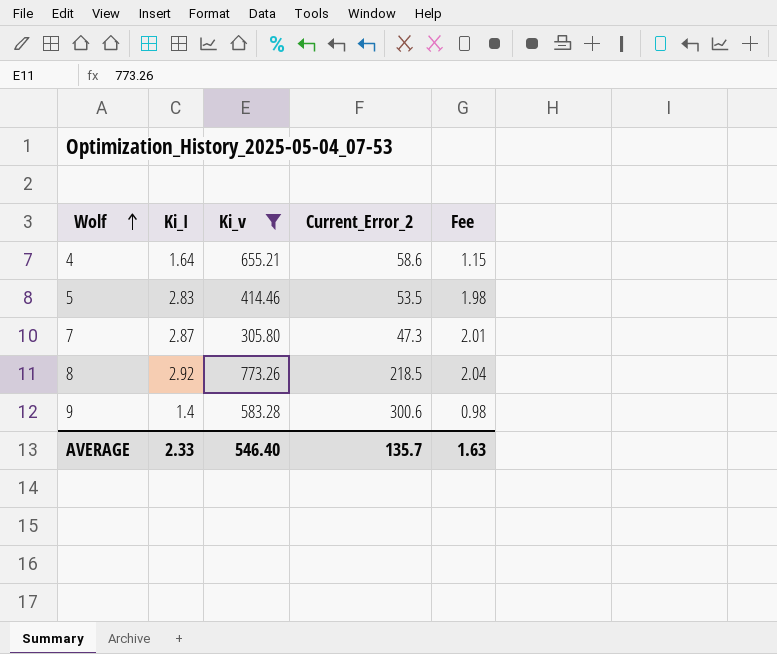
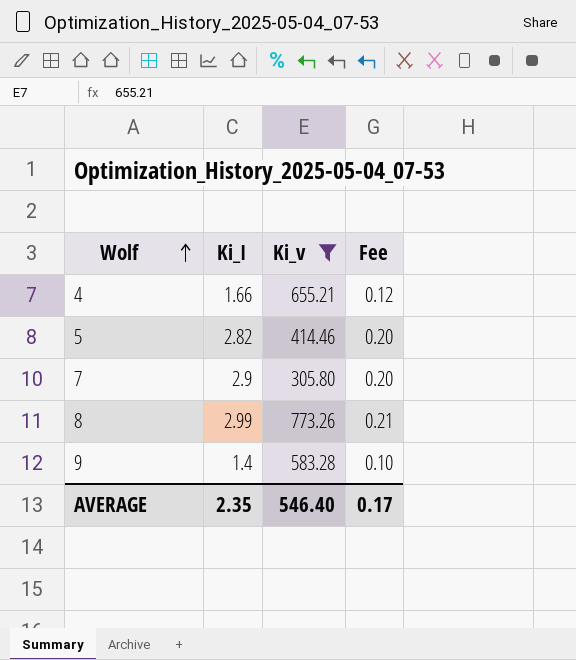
column Current_Error_2 | position: 4 -> none
column Fee | formula: [Ki_I] * 0.7 -> [Ki_I] * 0.07
4 | Ki_I: 1.64 -> 1.66
5 | Ki_I: 2.83 -> 2.82
7 | Ki_I: 2.87 -> 2.9
8 | Ki_I: 2.92 -> 2.99
AVERAGE | Ki_I: 2.33 -> 2.35
AVERAGE | Fee: 1.63 -> 0.17

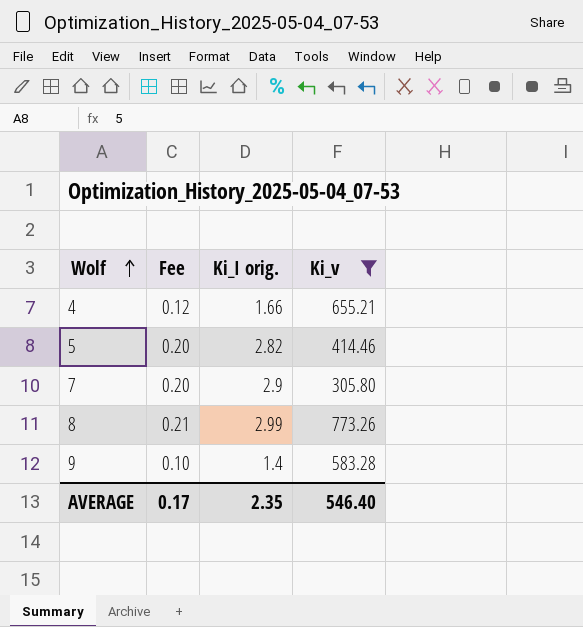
column Fee | position: 4 -> 2
column name: Ki_I -> Ki_I orig.

